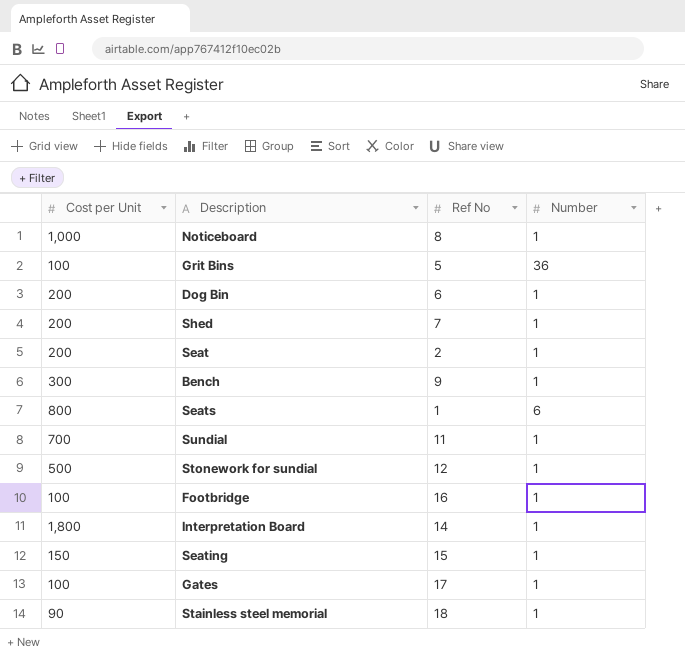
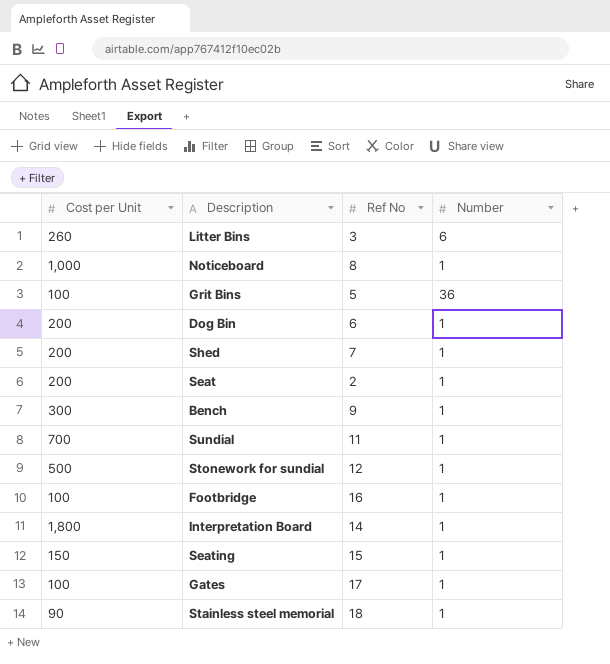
row Seats: 800 | 1 | 6 -> none
row Litter Bins: none -> 260 | 3 | 6

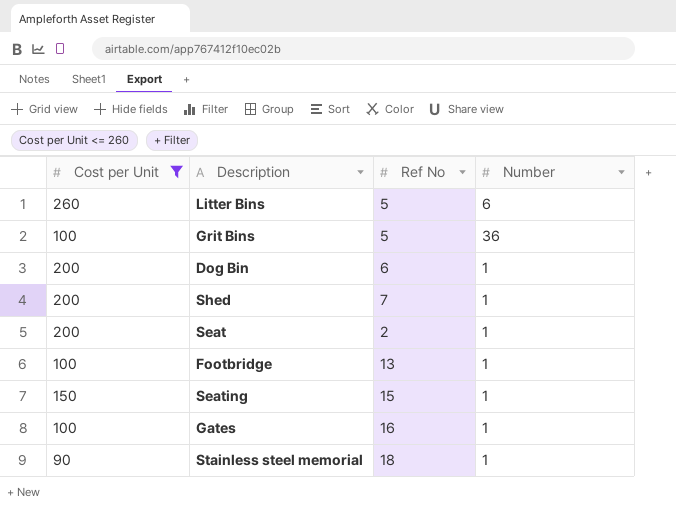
filter: none -> Cost per Unit <= 260
Litter Bins | Ref No: 3 -> 5
Footbridge | Ref No: 16 -> 13
Gates | Ref No: 17 -> 16

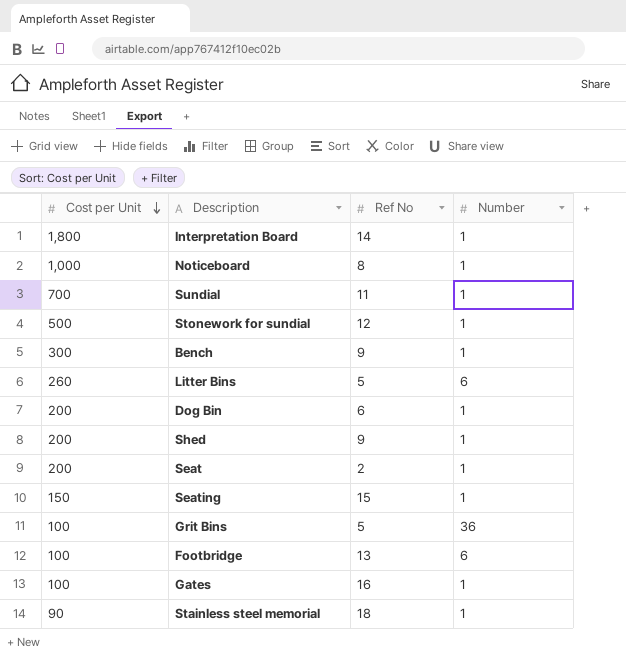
filter: Cost per Unit <= 260 -> none
row order: none -> Cost per Unit descending
Shed | Ref No: 7 -> 9
Footbridge | Number: 1 -> 6

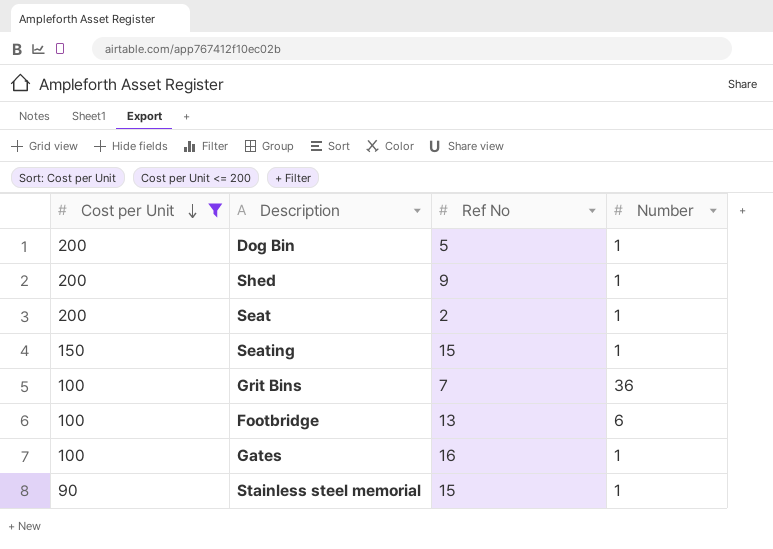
filter: none -> Cost per Unit <= 200
Dog Bin | Ref No: 6 -> 5
Grit Bins | Ref No: 5 -> 7
Stainless steel memorial | Ref No: 18 -> 15

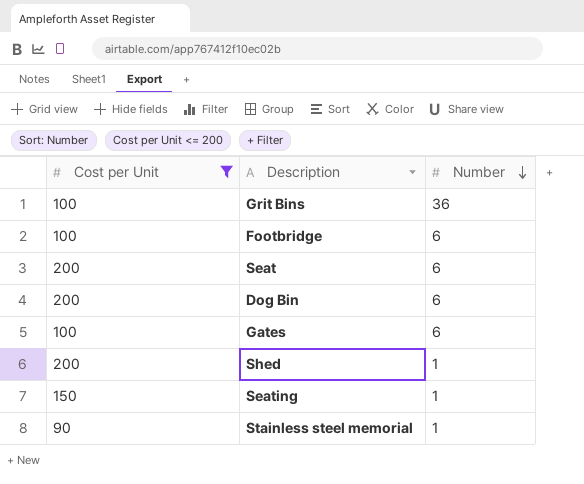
row order: Cost per Unit descending -> Number descending
column Ref No | position: 3 -> none
Seat | Number: 1 -> 6
Dog Bin | Number: 1 -> 6
Gates | Number: 1 -> 6

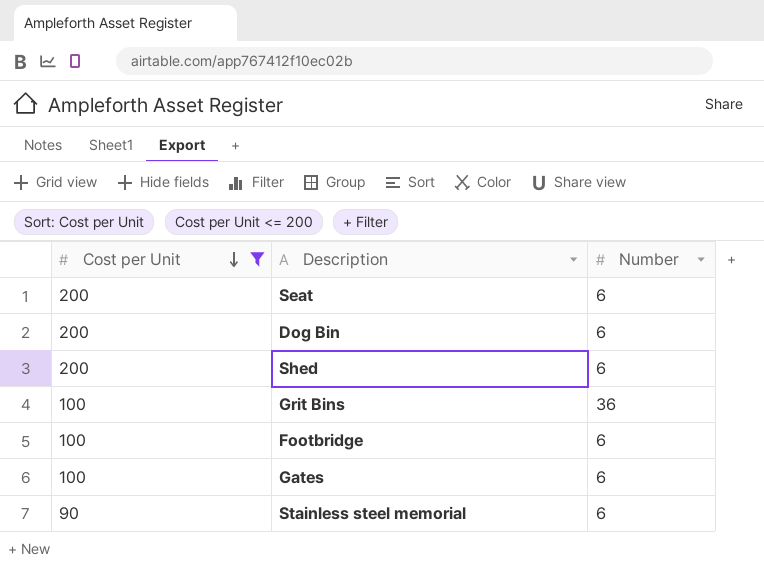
row order: Number descending -> Cost per Unit descending
row Seating: 150 | 1 -> none
Shed | Number: 1 -> 6
Stainless steel memorial | Number: 1 -> 6

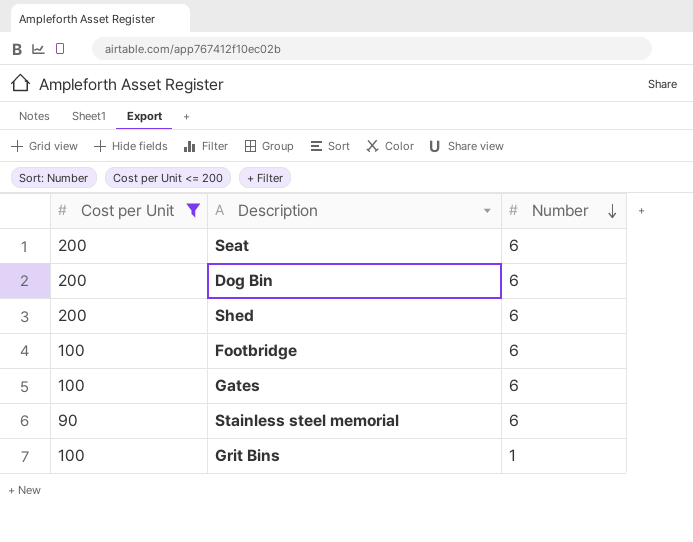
row order: Cost per Unit descending -> Number descending
Grit Bins | Number: 36 -> 1

